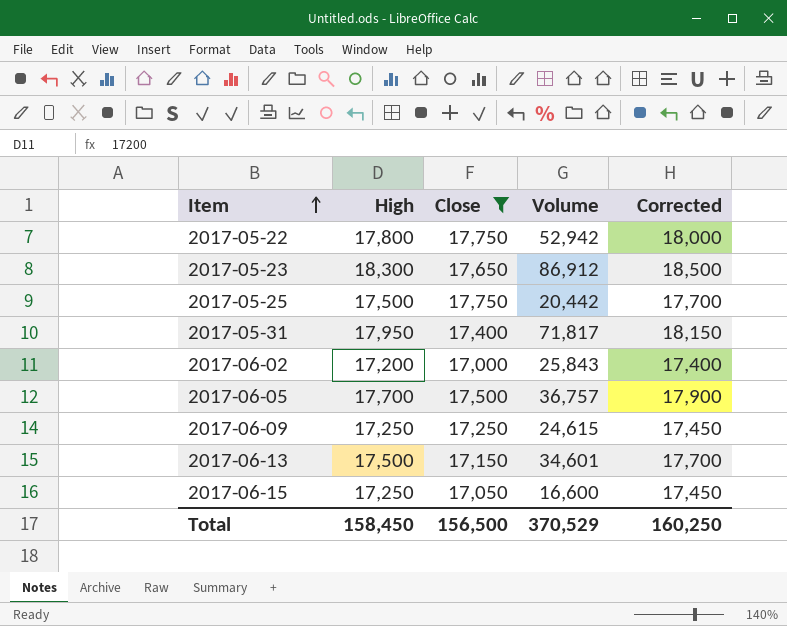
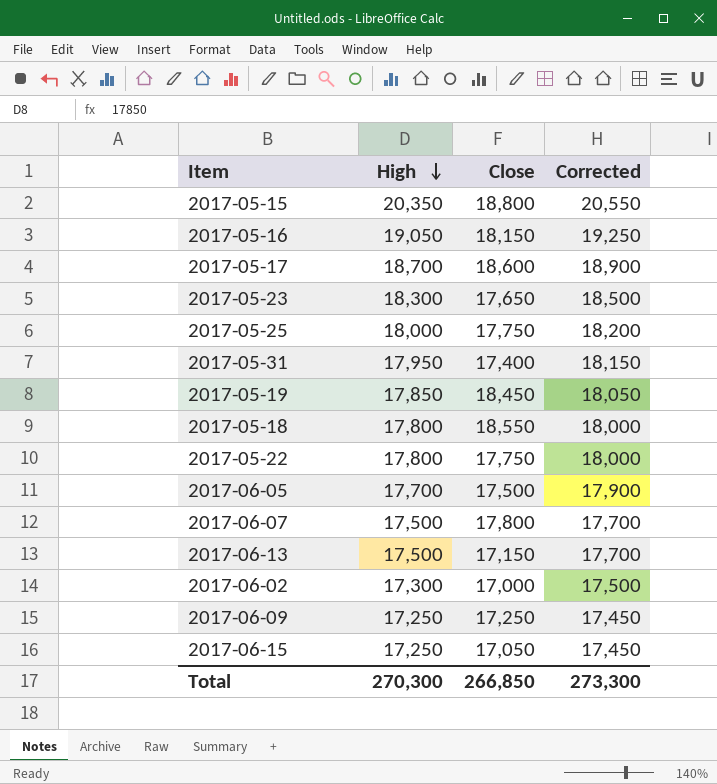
filter: Close <= 17,750 -> none
row order: Item ascending -> High descending
column Volume | position: 4 -> none
2017-05-25 | High: 17,500 -> 18,000
2017-05-25 | Corrected: 17,700 -> 18,200
2017-06-02 | High: 17,200 -> 17,300
2017-06-02 | Corrected: 17,400 -> 17,500
Total | High: 158,450 -> 270,300
Total | Close: 156,500 -> 266,850
Total | Corrected: 160,250 -> 273,300

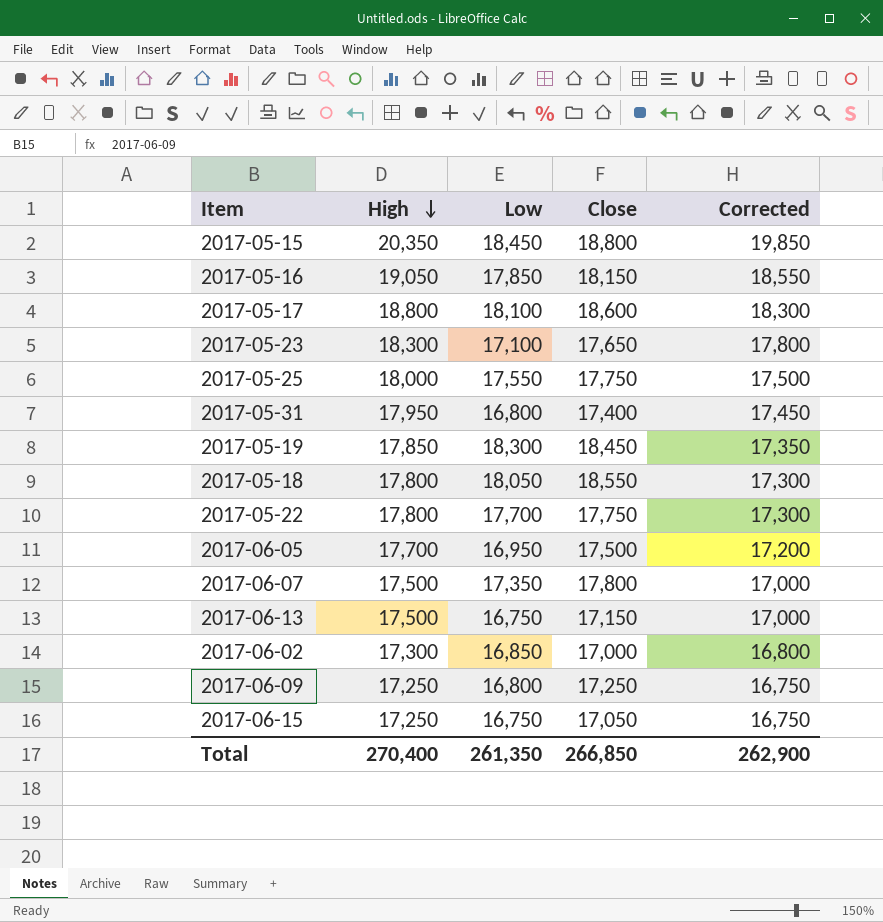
column Low | position: none -> 3
column Corrected | formula: [High] + 200 -> [High] - 500
2017-05-17 | High: 18,700 -> 18,800
Total | High: 270,300 -> 270,400
Total | Corrected: 273,300 -> 262,900

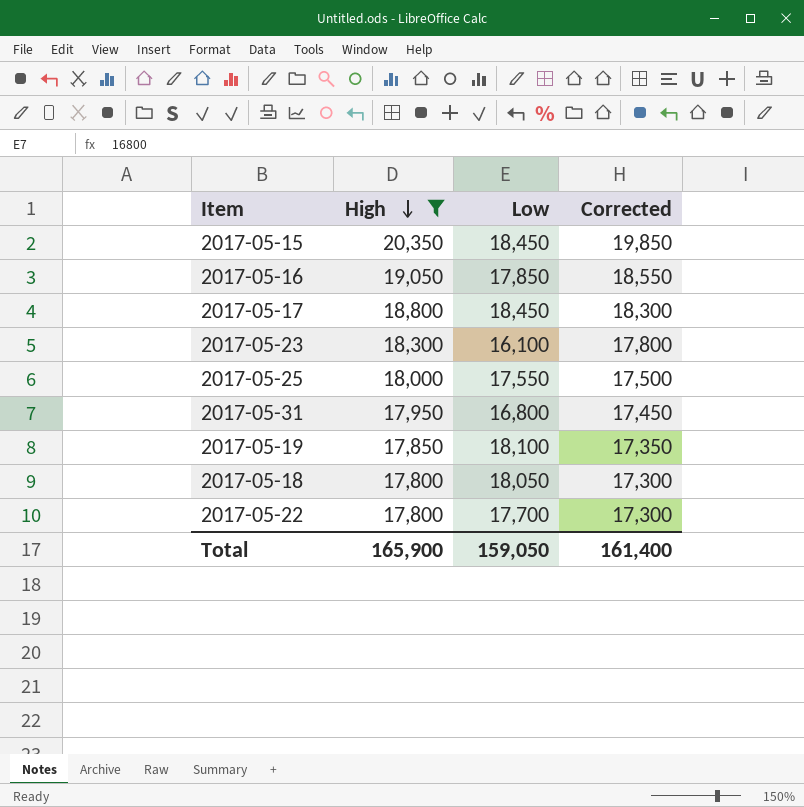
filter: none -> High >= 17,800
column Close | position: 4 -> none
2017-05-17 | Low: 18,100 -> 18,450
2017-05-23 | Low: 17,100 -> 16,100
2017-05-19 | Low: 18,300 -> 18,100
Total | High: 270,400 -> 165,900
Total | Low: 261,350 -> 159,050
Total | Corrected: 262,900 -> 161,400

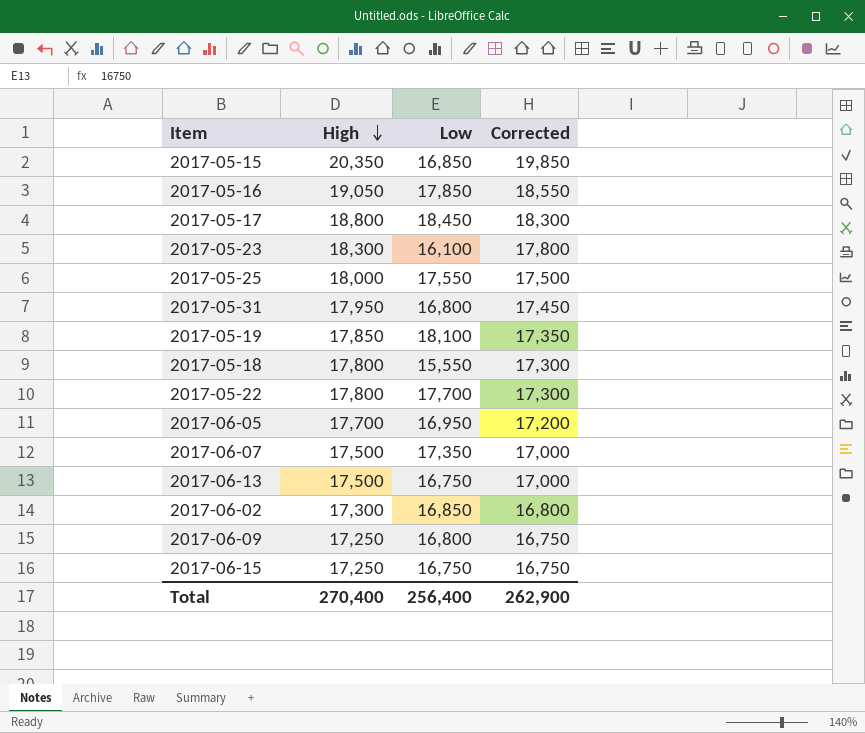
filter: High >= 17,800 -> none
2017-05-15 | Low: 18,450 -> 16,850
2017-05-18 | Low: 18,050 -> 15,550
Total | High: 165,900 -> 270,400
Total | Low: 159,050 -> 256,400
Total | Corrected: 161,400 -> 262,900

